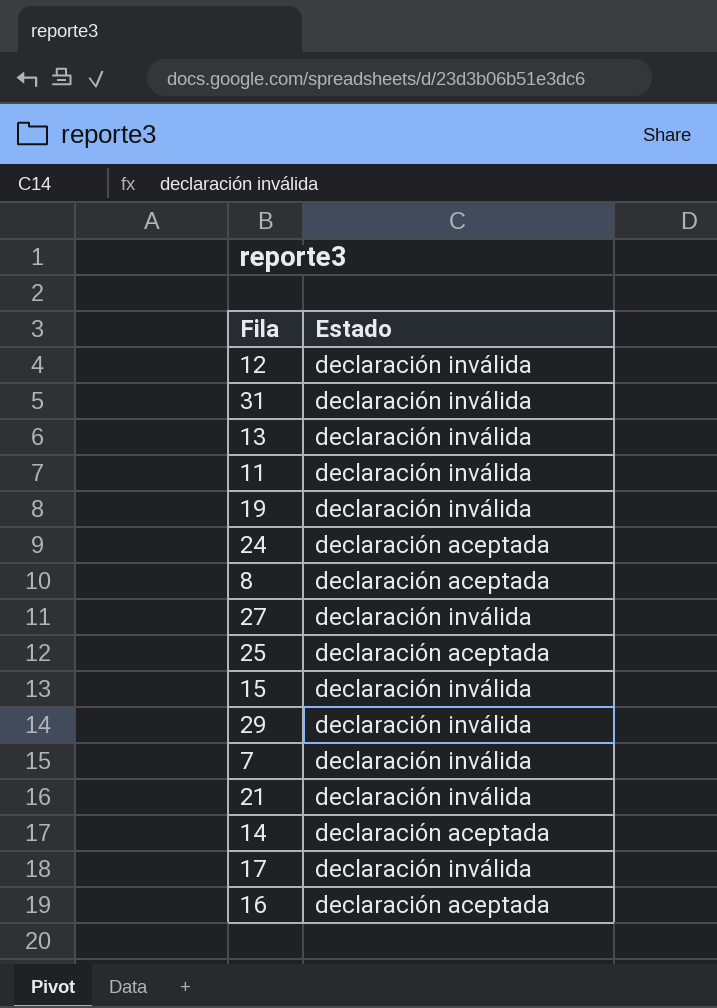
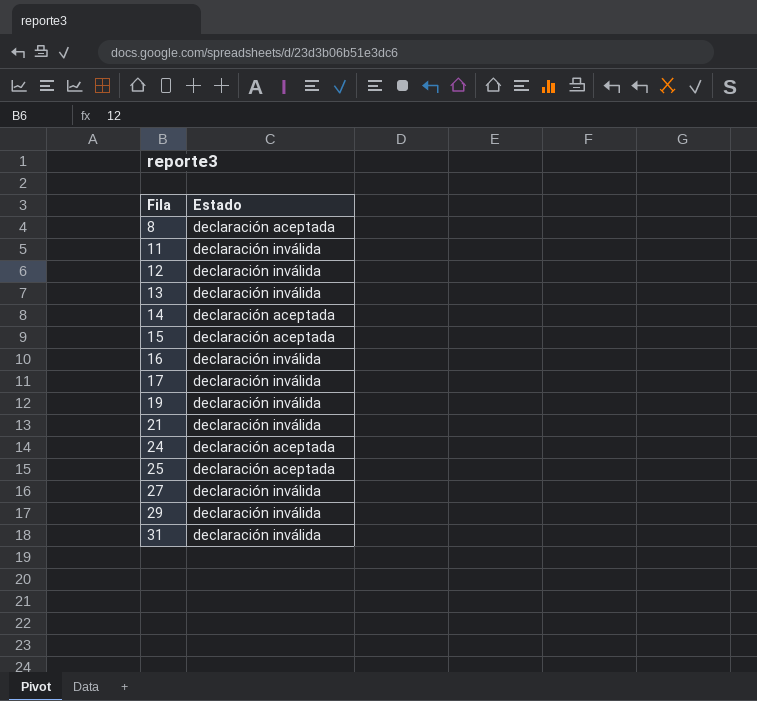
row order: none -> Fila ascending
row 7: declaración inválida -> none
15 | Estado: declaración inválida -> declaración aceptada
16 | Estado: declaración aceptada -> declaración inválida

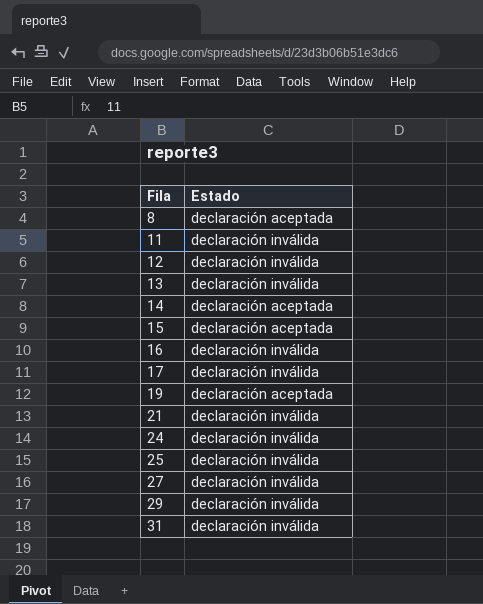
19 | Estado: declaración inválida -> declaración aceptada
24 | Estado: declaración aceptada -> declaración inválida
25 | Estado: declaración aceptada -> declaración inválida

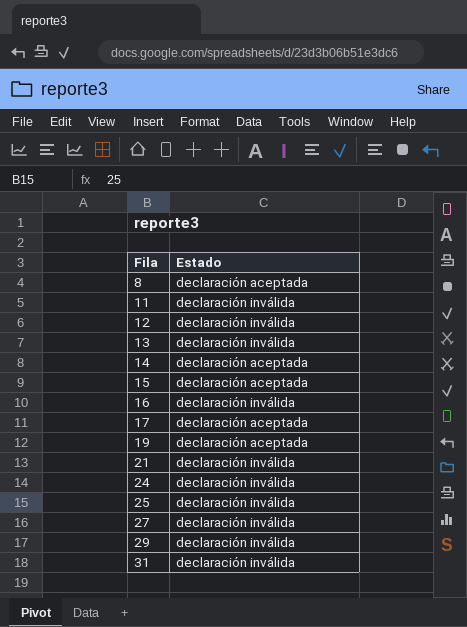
17 | Estado: declaración inválida -> declaración aceptada

